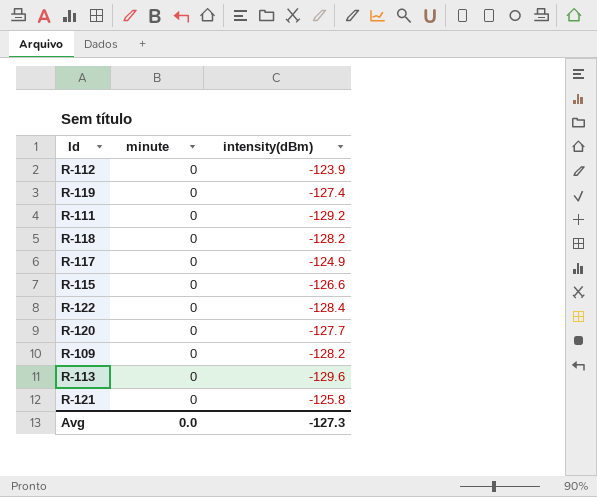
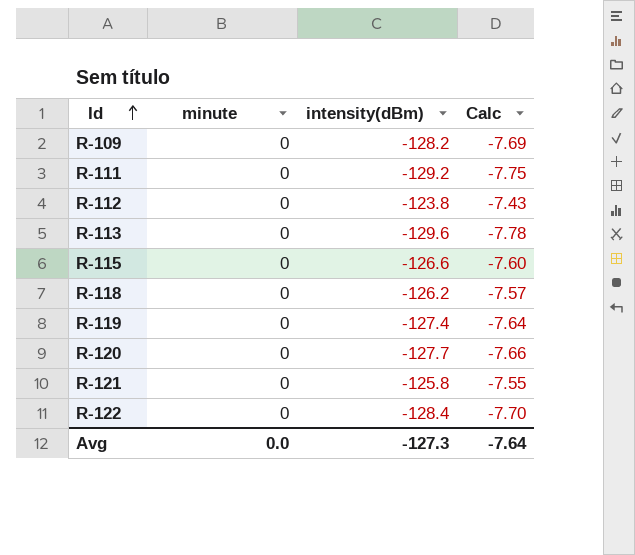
row order: none -> Id ascending
column Calc | formula: none -> [intensity(dBm)] * 0.06
row R-117: 0 | -124.9 -> none
R-112 | intensity(dBm): -123.9 -> -123.8
R-118 | intensity(dBm): -128.2 -> -126.2

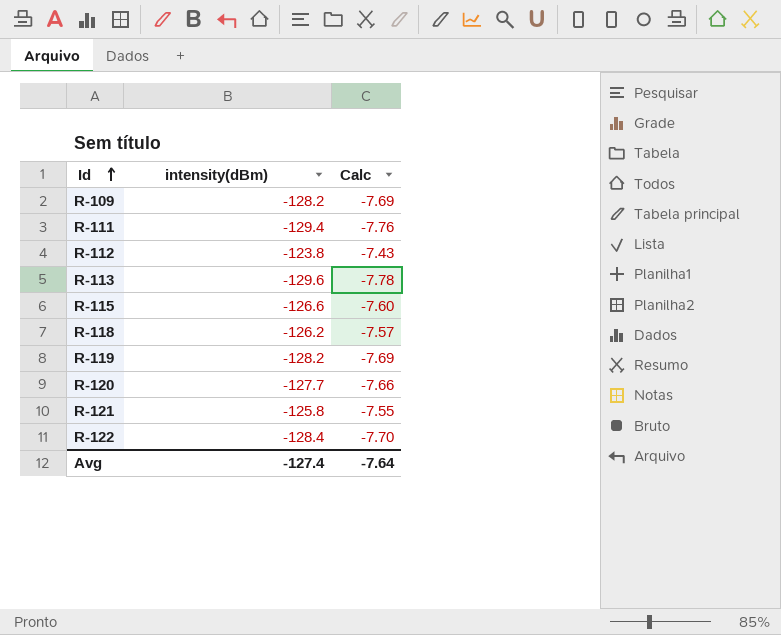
column minute | position: 2 -> none
R-111 | intensity(dBm): -129.2 -> -129.4
R-111 | Calc: -7.75 -> -7.76
R-119 | intensity(dBm): -127.4 -> -128.2
R-119 | Calc: -7.64 -> -7.69
Avg | intensity(dBm): -127.3 -> -127.4

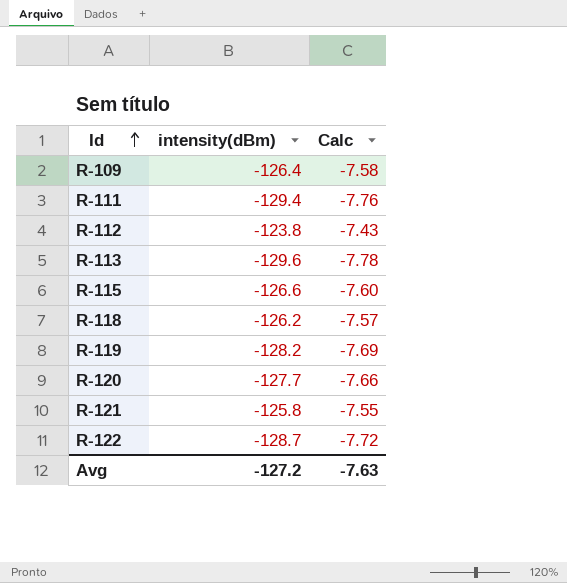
R-109 | intensity(dBm): -128.2 -> -126.4
R-109 | Calc: -7.69 -> -7.58
R-122 | intensity(dBm): -128.4 -> -128.7
R-122 | Calc: -7.70 -> -7.72
Avg | intensity(dBm): -127.4 -> -127.2
Avg | Calc: -7.64 -> -7.63

